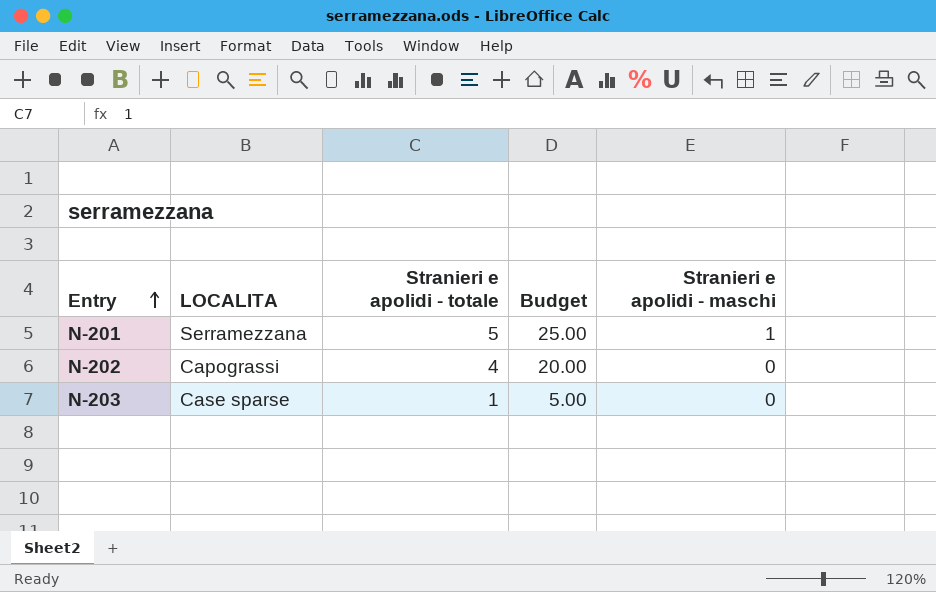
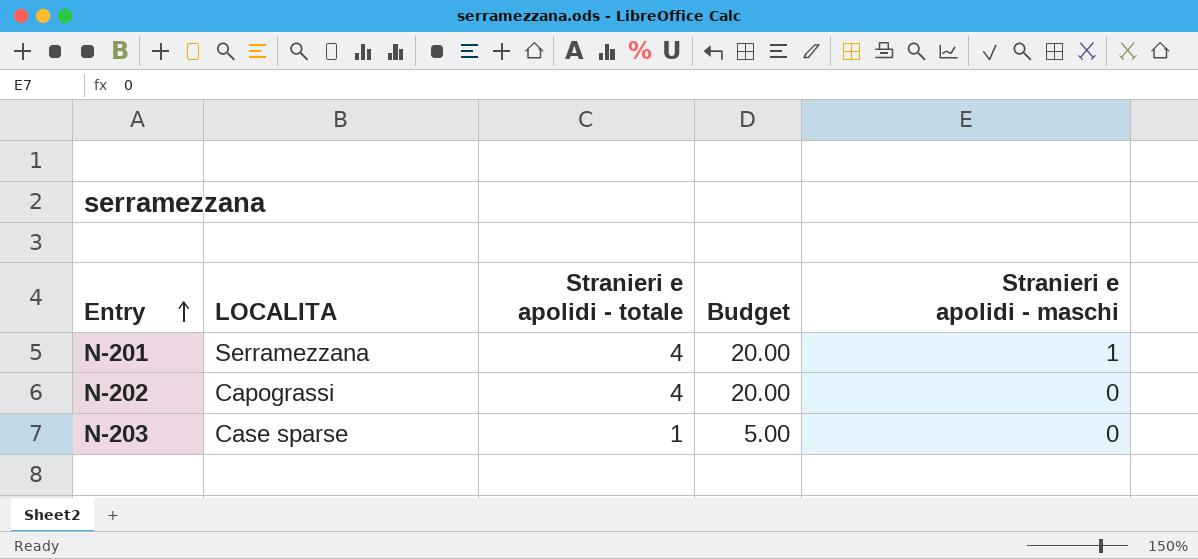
N-201 | Stranieri e apolidi - totale: 5 -> 4
N-201 | Budget: 25.00 -> 20.00

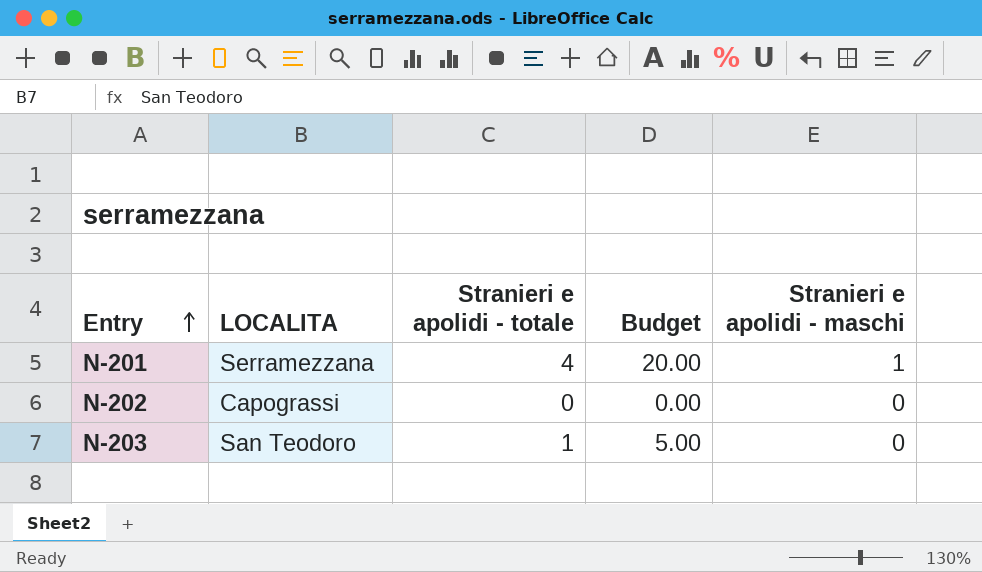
N-202 | Stranieri e apolidi - totale: 4 -> 0
N-202 | Budget: 20.00 -> 0.00
N-203 | LOCALITA: Case sparse -> San Teodoro

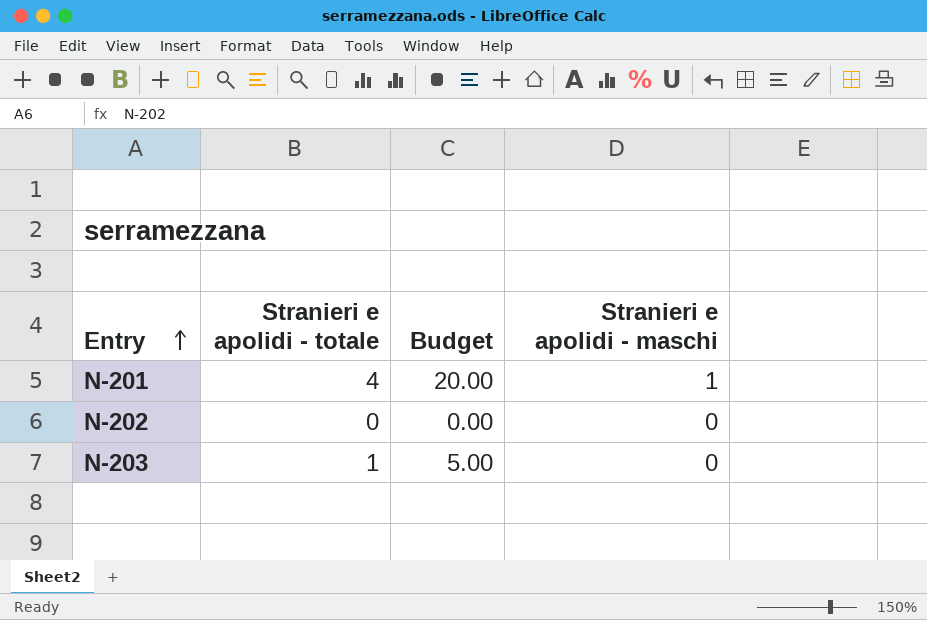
column LOCALITA | position: 2 -> none

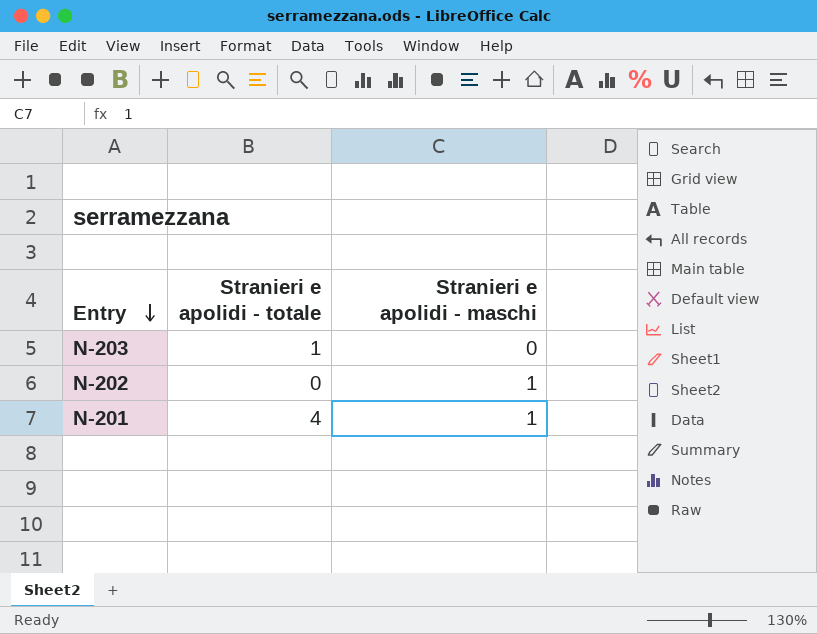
row order: Entry ascending -> Entry descending
column Budget | formula: [Stranieri e apolidi - totale] * 5 -> none
N-202 | Stranieri e apolidi - maschi: 0 -> 1

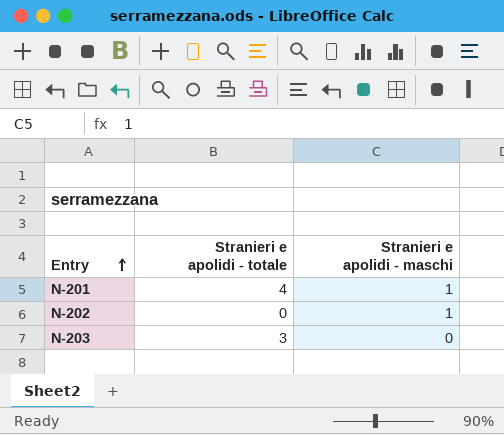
row order: Entry descending -> Entry ascending
N-203 | Stranieri e apolidi - totale: 1 -> 3

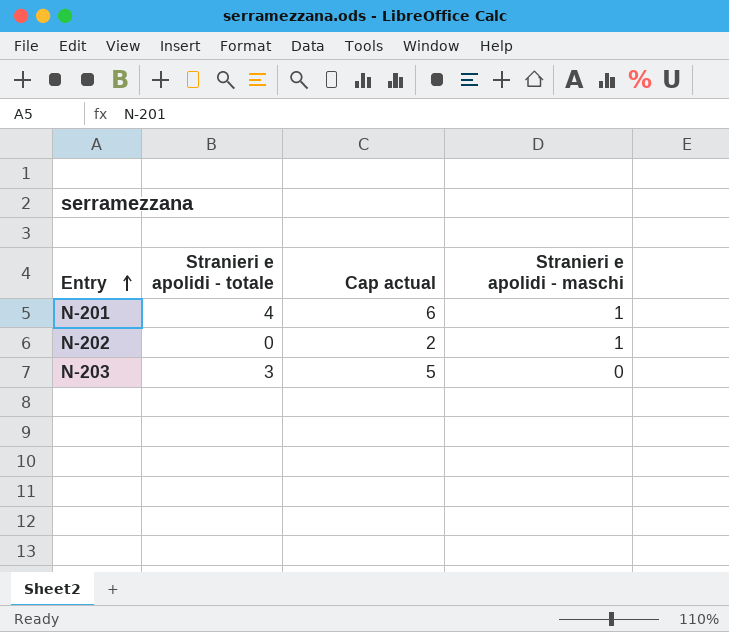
column Cap actual | formula: none -> [Stranieri e apolidi - totale] + 2

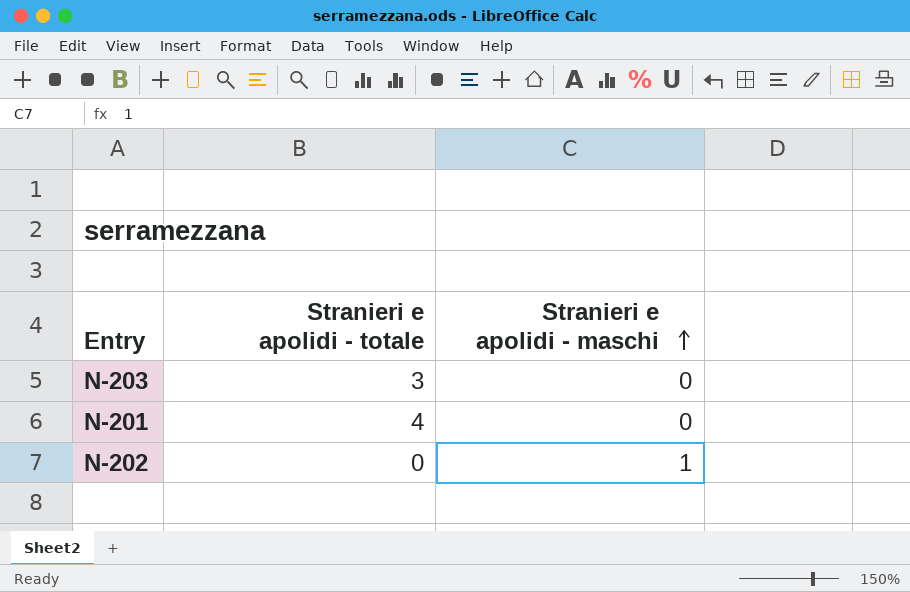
row order: Entry ascending -> Stranieri e apolidi - maschi ascending
column Cap actual | formula: [Stranieri e apolidi - totale] + 2 -> none
N-201 | Stranieri e apolidi - maschi: 1 -> 0

